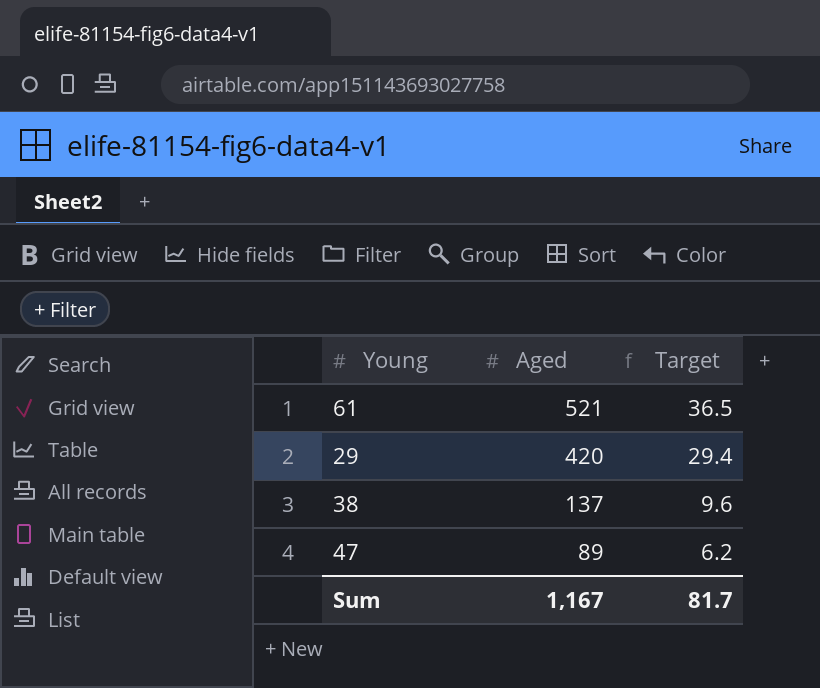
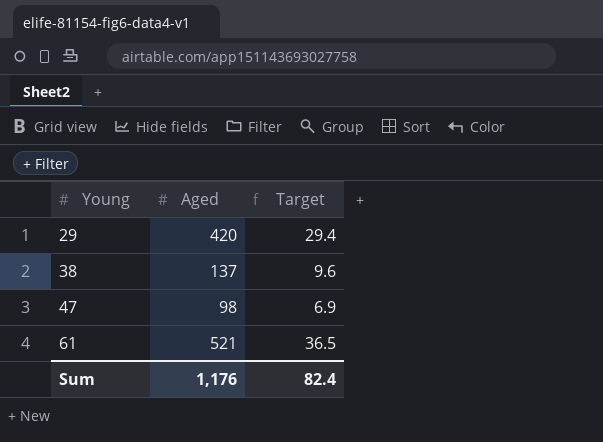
row order: Aged descending -> Young ascending
47 | Aged: 89 -> 98
47 | Target: 6.2 -> 6.9
Sum | Aged: 1,167 -> 1,176
Sum | Target: 81.7 -> 82.4

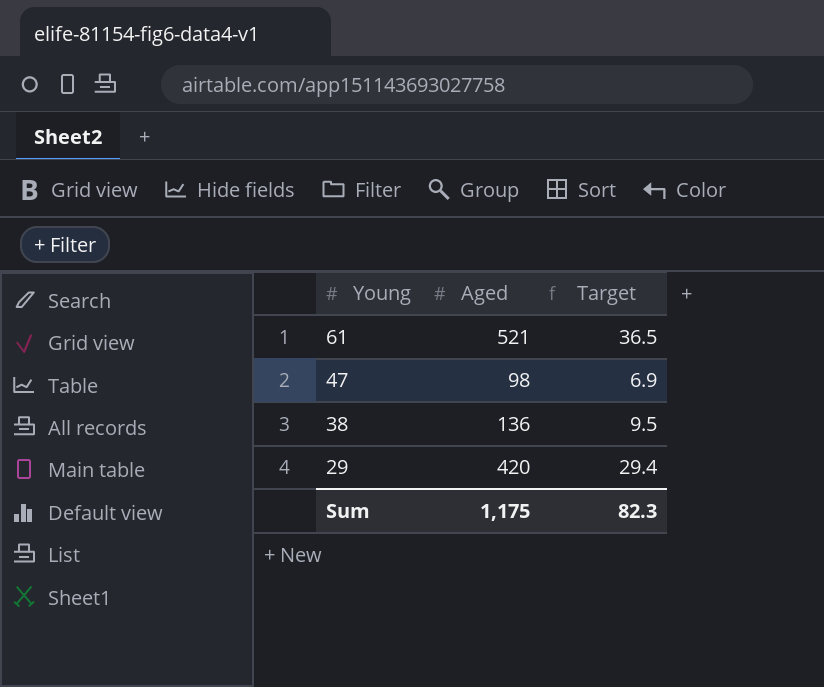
row order: Young ascending -> Young descending
38 | Aged: 137 -> 136
38 | Target: 9.6 -> 9.5
Sum | Aged: 1,176 -> 1,175
Sum | Target: 82.4 -> 82.3

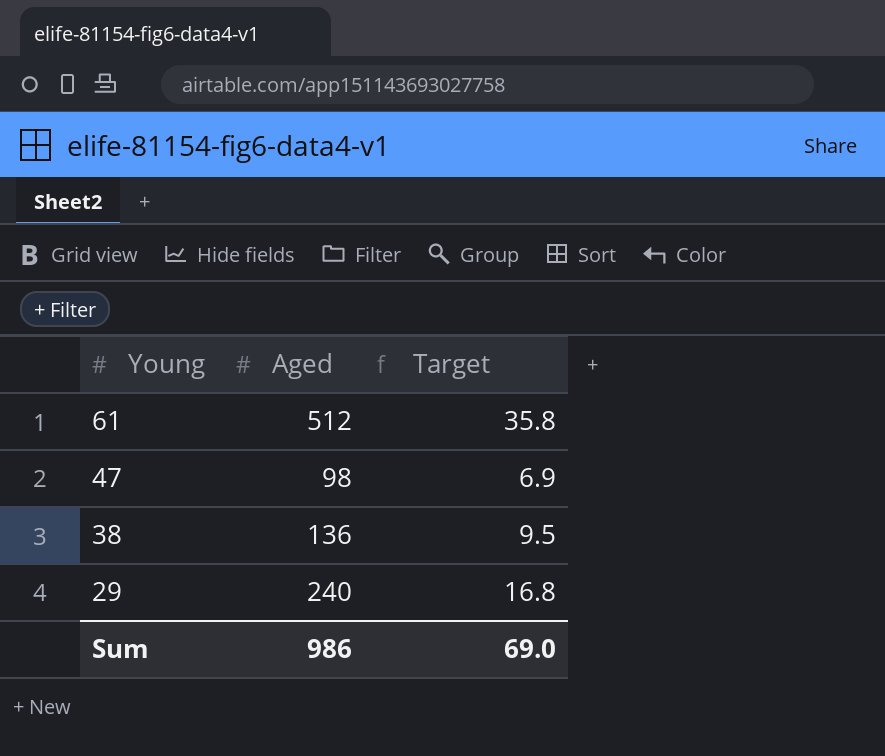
61 | Aged: 521 -> 512
61 | Target: 36.5 -> 35.8
29 | Aged: 420 -> 240
29 | Target: 29.4 -> 16.8
Sum | Aged: 1,175 -> 986
Sum | Target: 82.3 -> 69.0

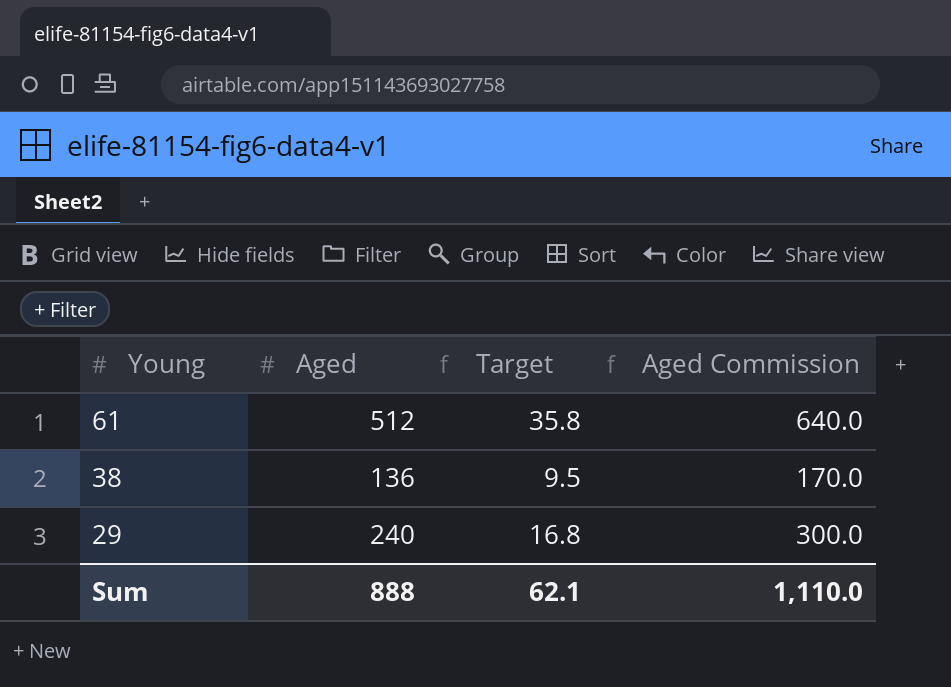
column Aged Commission | formula: none -> [Aged] * 1.25
row 47: 98 | 6.9 -> none
Sum | Aged: 986 -> 888
Sum | Target: 69.0 -> 62.1

